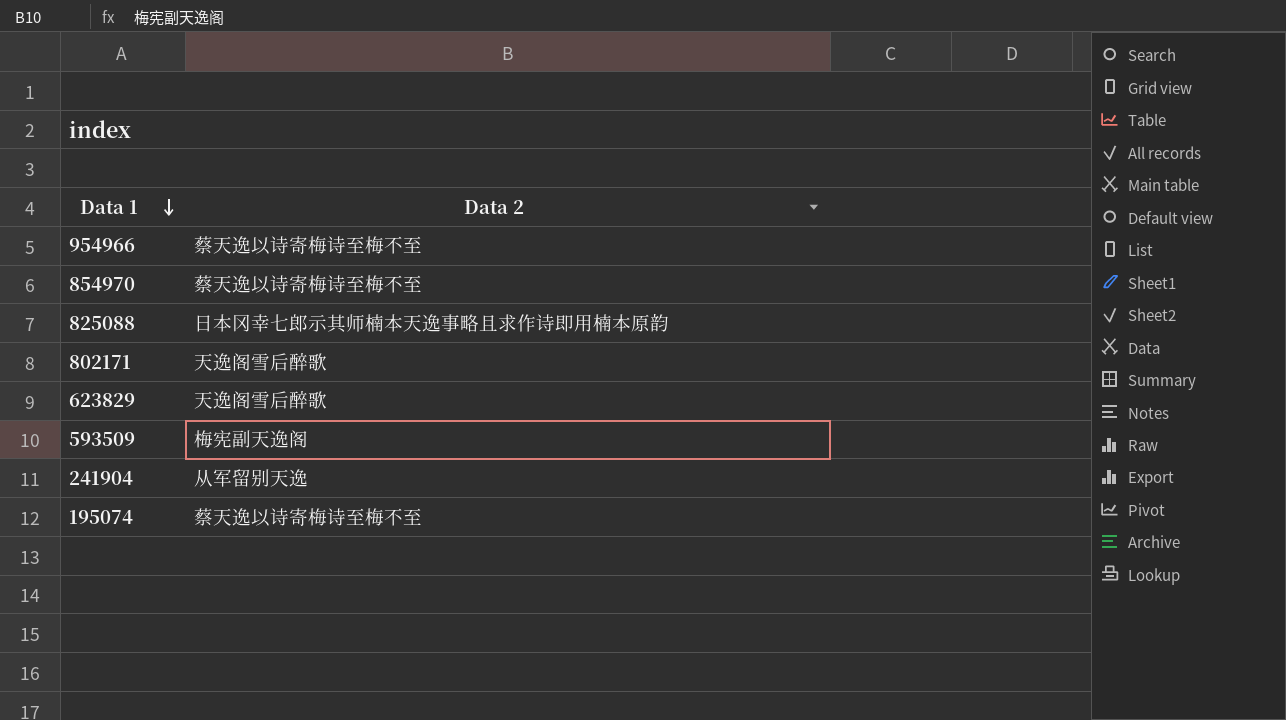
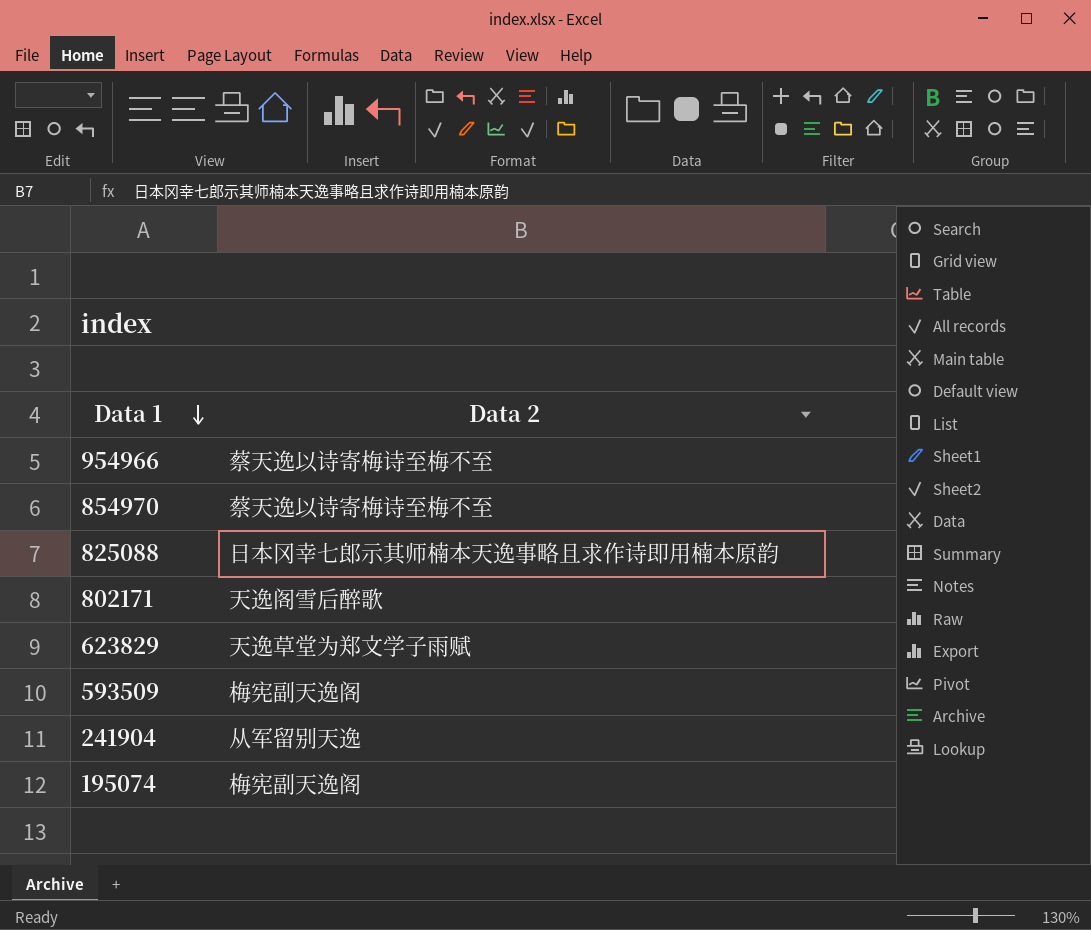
623829 | Data 2: 天逸阁雪后醉歌 -> 天逸草堂为郑文学子雨赋
195074 | Data 2: 蔡天逸以诗寄梅诗至梅不至 -> 梅宪副天逸阁

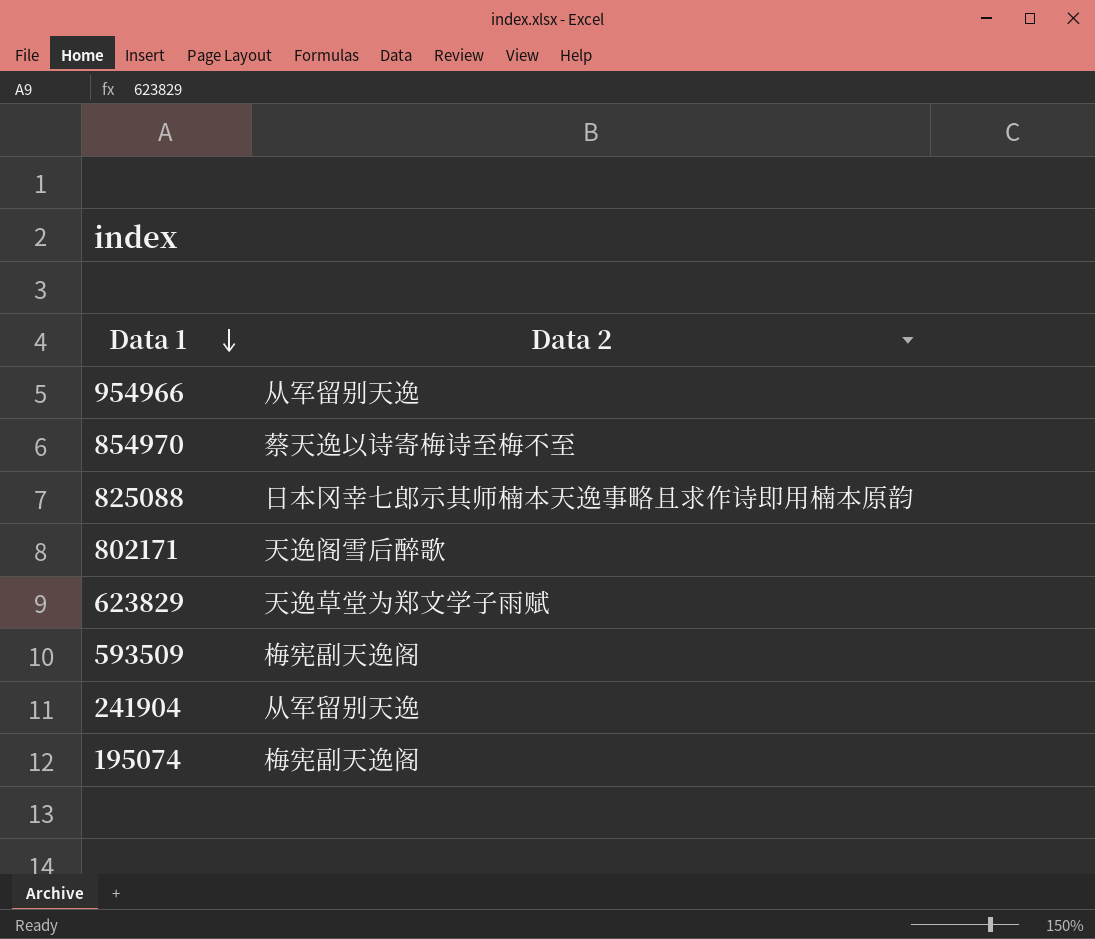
954966 | Data 2: 蔡天逸以诗寄梅诗至梅不至 -> 从军留别天逸

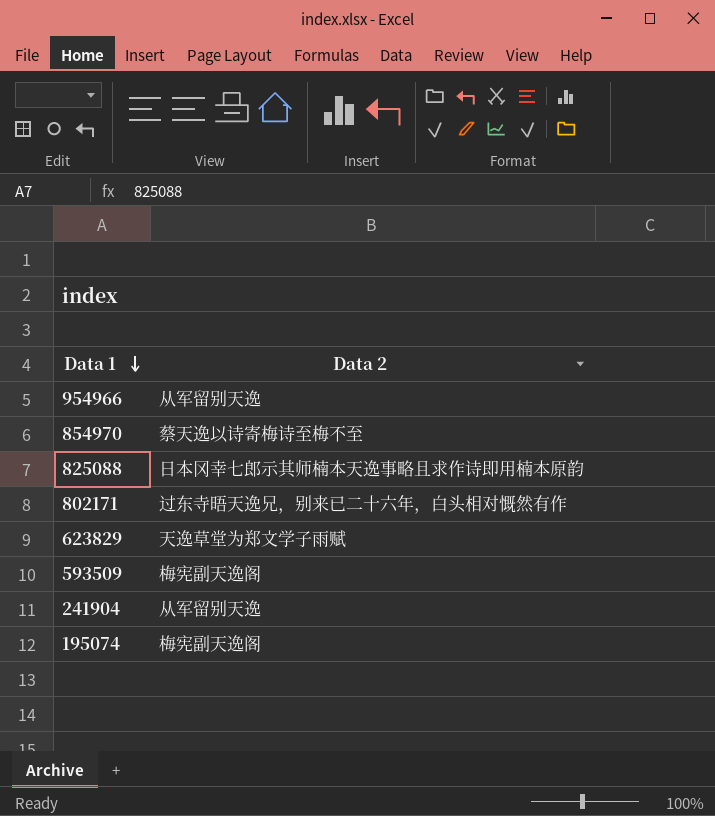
802171 | Data 2: 天逸阁雪后醉歌 -> 过东寺晤天逸兄，别来已二十六年，白头相对慨然有作

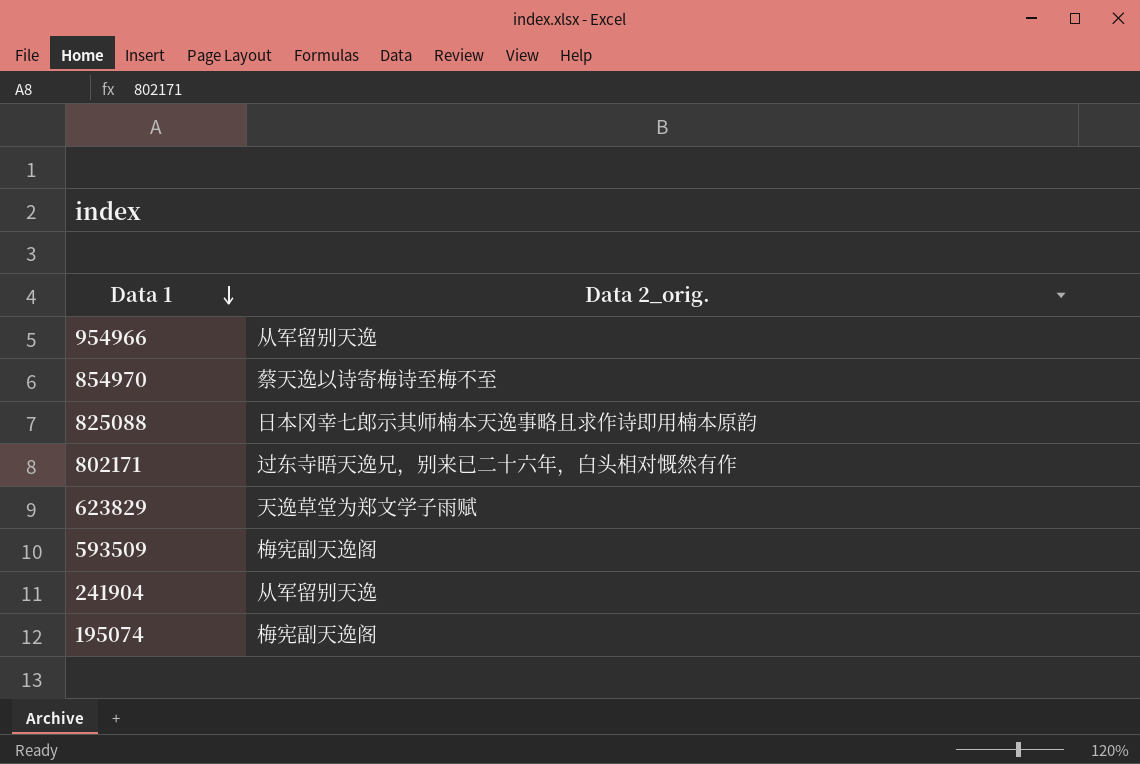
column name: Data 2 -> Data 2_orig.

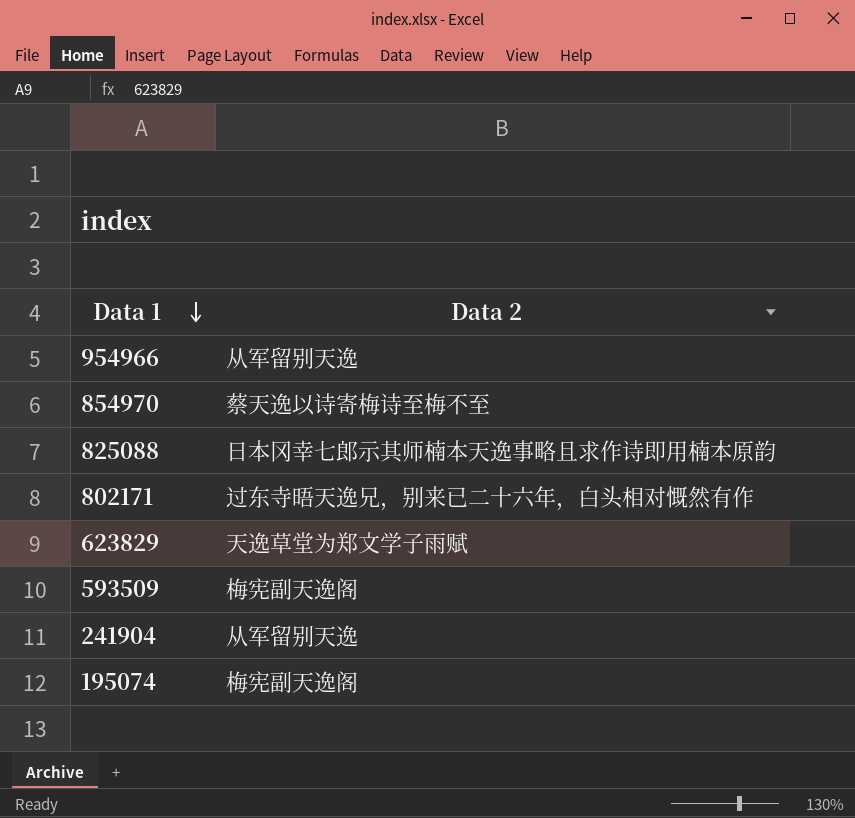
column name: Data 2_orig. -> Data 2

